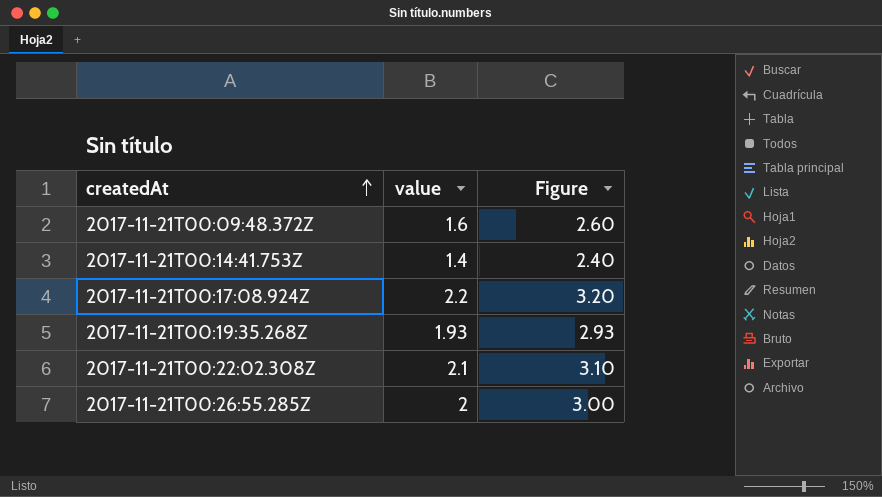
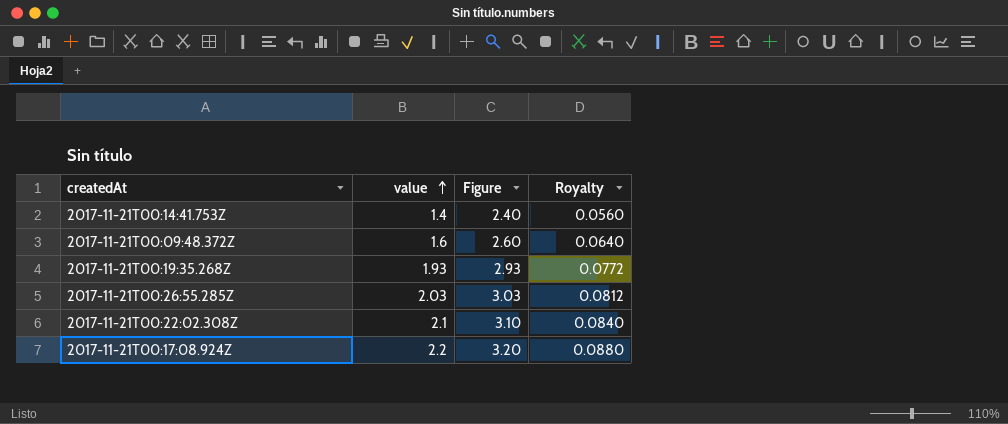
row order: createdAt ascending -> value ascending
column Royalty | formula: none -> [value] * 0.04
2017-11-21T00:26:55.285Z | value: 2 -> 2.03
2017-11-21T00:26:55.285Z | Figure: 3.00 -> 3.03

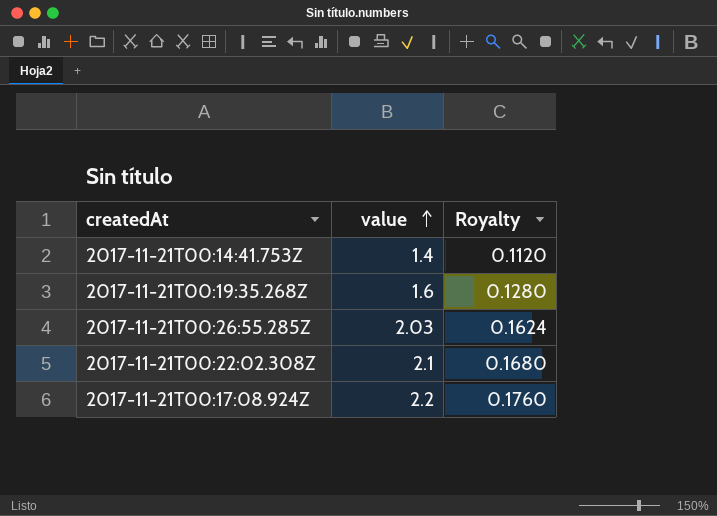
column Figure | formula: [value] + 1 -> none
column Royalty | formula: [value] * 0.04 -> [value] * 0.08
row 2017-11-21T00:09:48.372Z: 1.6 | 2.60 | 0.0640 -> none
2017-11-21T00:19:35.268Z | value: 1.93 -> 1.6

